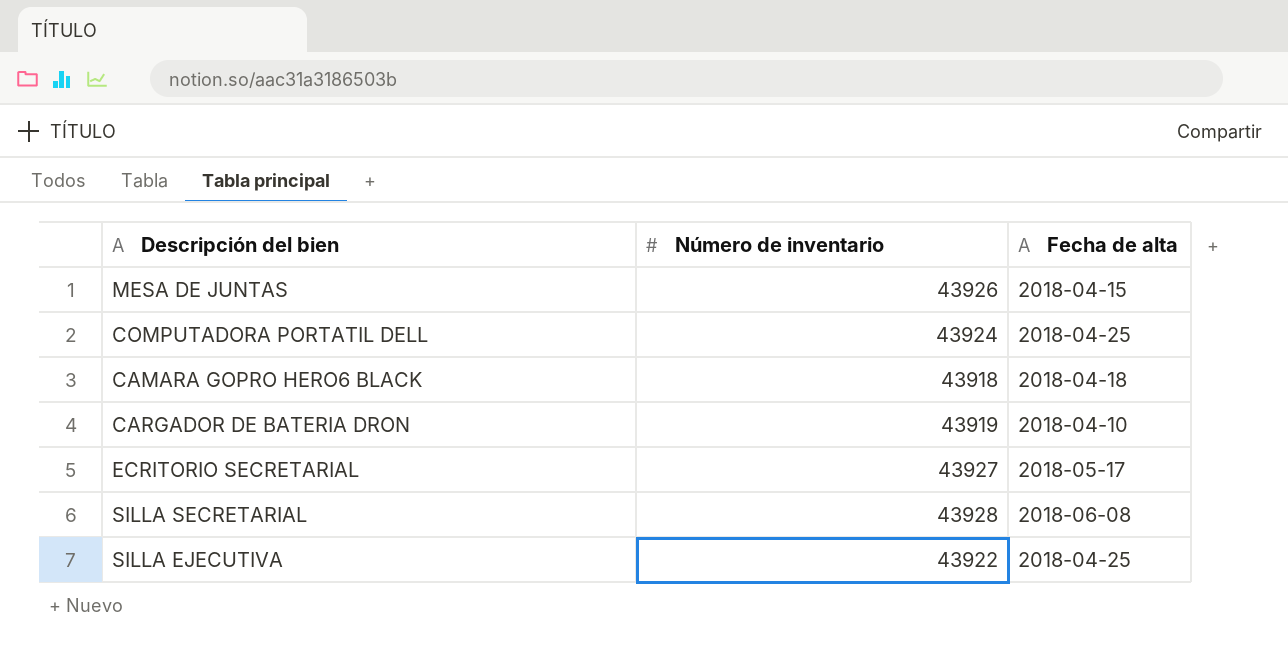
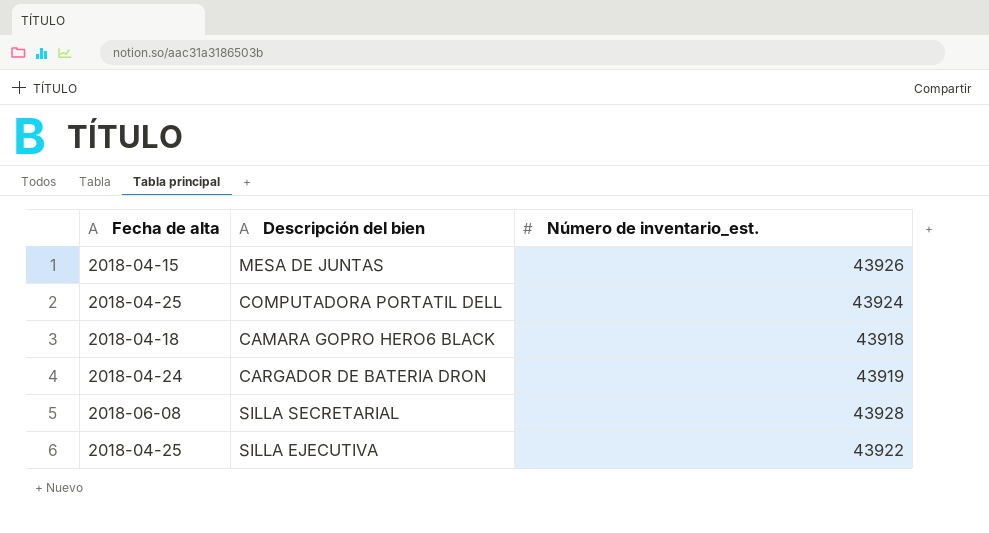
column Fecha de alta | position: 3 -> 1
column name: Número de inventario -> Número de inventario_est.
row ECRITORIO SECRETARIAL: 43927 | 2018-05-17 -> none
CARGADOR DE BATERIA DRON | Fecha de alta: 2018-04-10 -> 2018-04-24

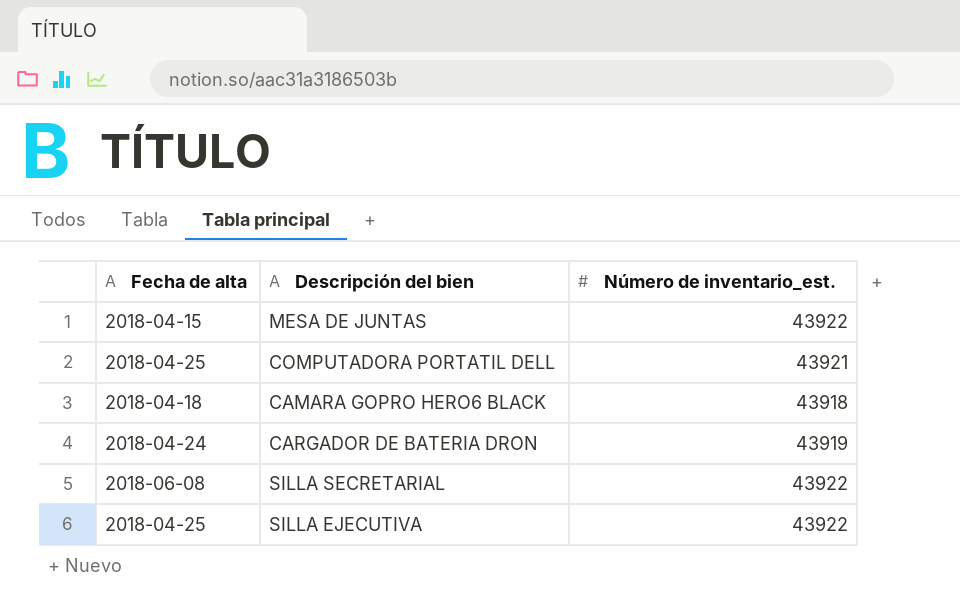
MESA DE JUNTAS | Número de inventario_est.: 43926 -> 43922
COMPUTADORA PORTATIL DELL | Número de inventario_est.: 43924 -> 43921
SILLA SECRETARIAL | Número de inventario_est.: 43928 -> 43922

